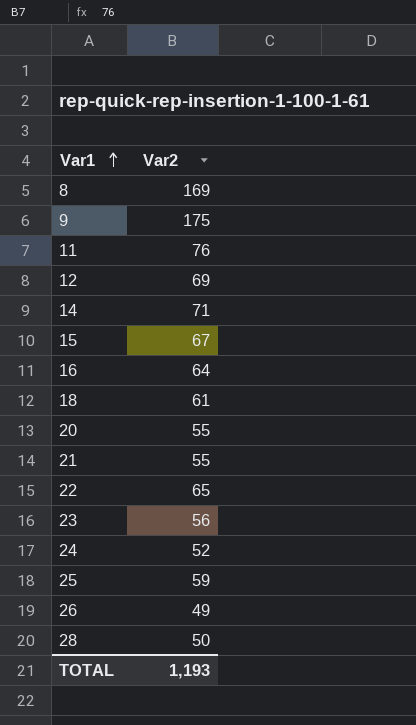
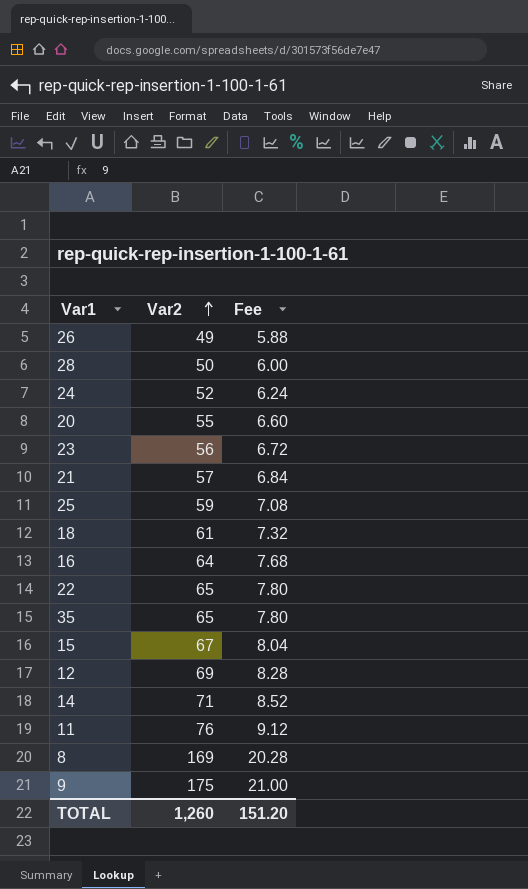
row order: Var1 ascending -> Var2 ascending
column Fee | formula: none -> [Var2] * 0.12
21 | Var2: 55 -> 57
row 35: none -> 65 | 7.80
TOTAL | Var2: 1,193 -> 1,260

